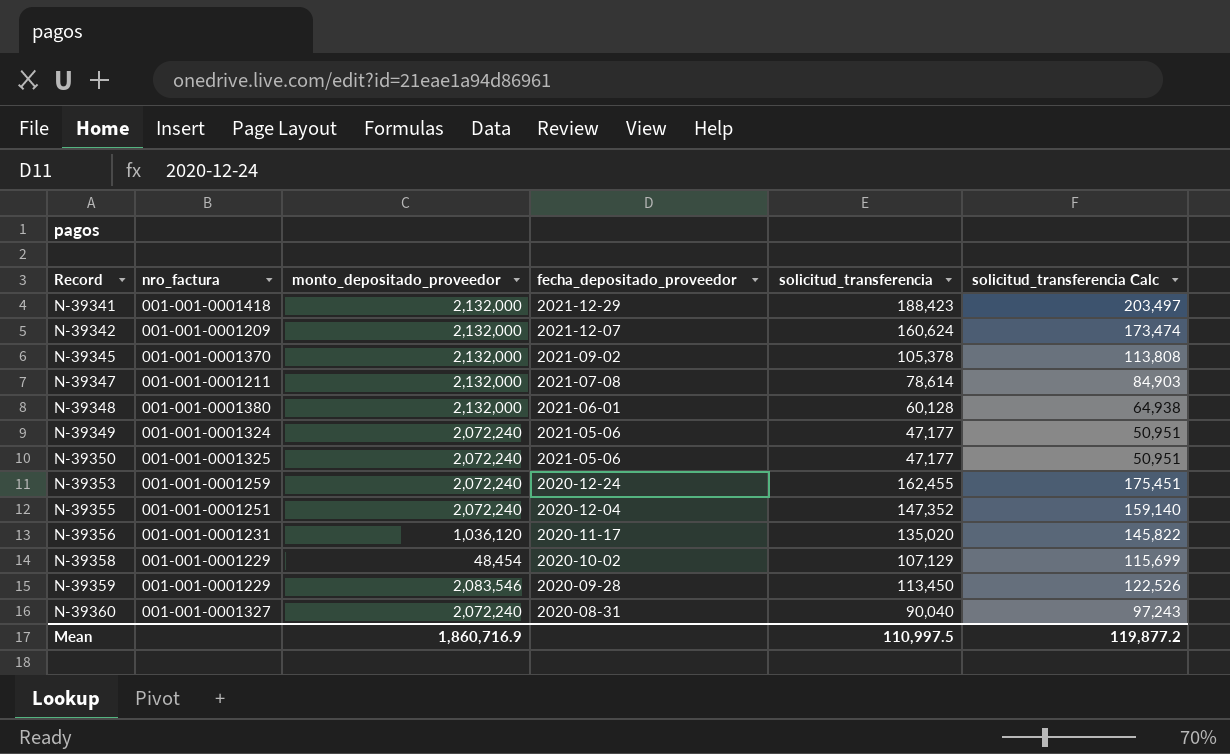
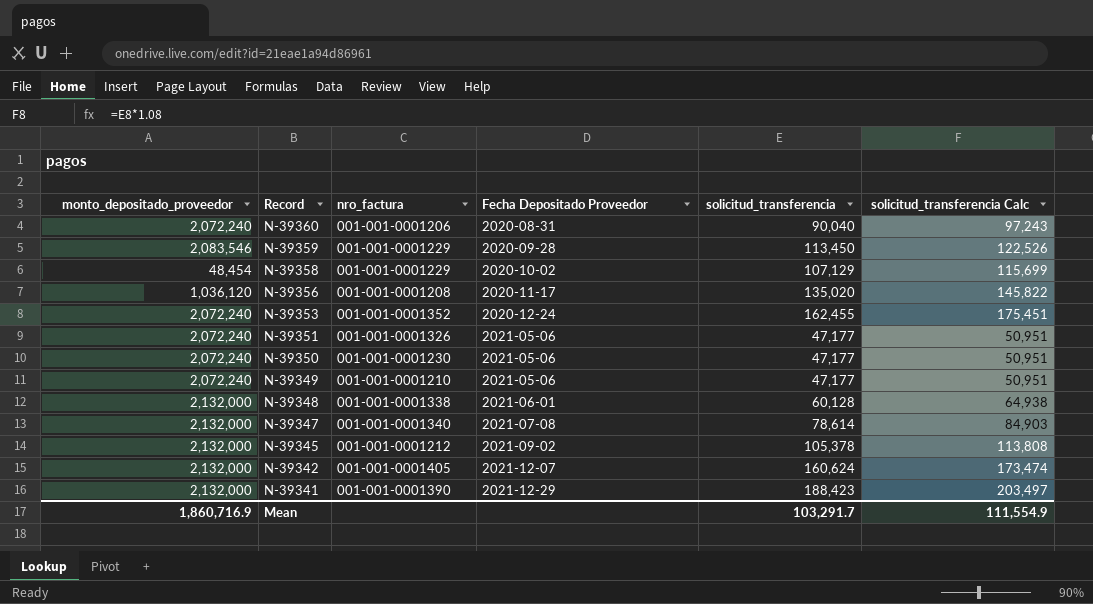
row order: Record ascending -> Record descending
column monto_depositado_proveedor | position: 3 -> 1
column name: fecha_depositado_proveedor -> Fecha Depositado Proveedor
row N-39355: 001-001-0001251 | 2,072,240 | 2020-12-04 | 147,352 | 159,140 -> none
N-39360 | nro_factura: 001-001-0001327 -> 001-001-0001206
N-39356 | nro_factura: 001-001-0001231 -> 001-001-0001208
N-39353 | nro_factura: 001-001-0001259 -> 001-001-0001352
row N-39351: none -> 2,072,240 | 001-001-0001326 | 2021-05-06 | 47,177 | 50,951
N-39350 | nro_factura: 001-001-0001325 -> 001-001-0001230
N-39349 | nro_factura: 001-001-0001324 -> 001-001-0001210
N-39348 | nro_factura: 001-001-0001380 -> 001-001-0001338
N-39347 | nro_factura: 001-001-0001211 -> 001-001-0001340
N-39345 | nro_factura: 001-001-0001370 -> 001-001-0001212
N-39342 | nro_factura: 001-001-0001209 -> 001-001-0001405
N-39341 | nro_factura: 001-001-0001418 -> 001-001-0001390
Mean | solicitud_transferencia: 110,997.5 -> 103,291.7
Mean | solicitud_transferencia Calc: 119,877.2 -> 111,554.9

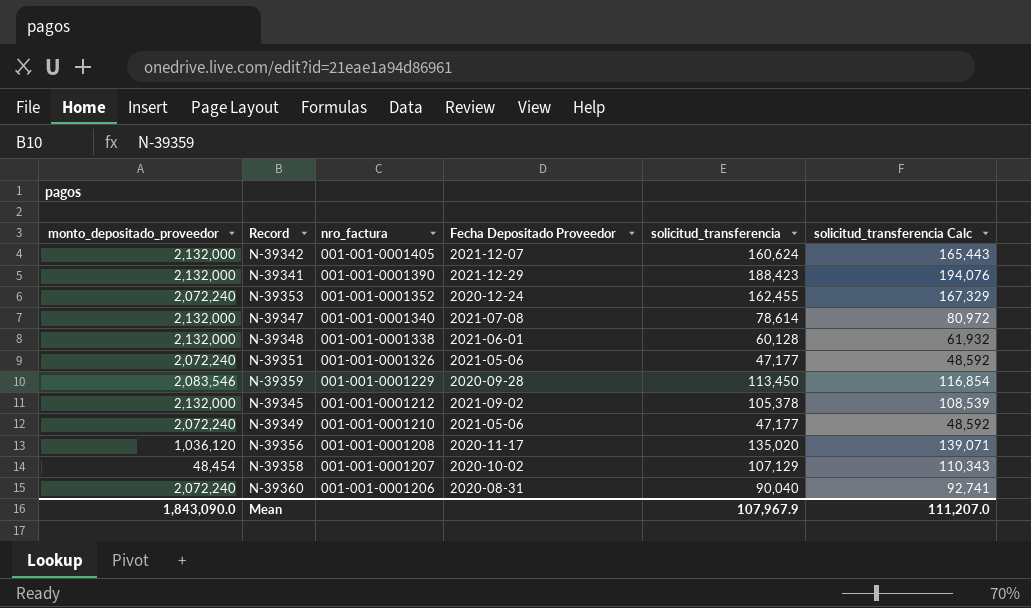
row order: Record descending -> nro_factura descending
column solicitud_transferencia Calc | formula: [solicitud_transferencia] * 1.08 -> [solicitud_transferencia] * 1.03
row N-39350: 2,072,240 | 001-001-0001230 | 2021-05-06 | 47,177 | 50,951 -> none
N-39358 | nro_factura: 001-001-0001229 -> 001-001-0001207
Mean | monto_depositado_proveedor: 1,860,716.9 -> 1,843,090.0
Mean | solicitud_transferencia: 103,291.7 -> 107,967.9
Mean | solicitud_transferencia Calc: 111,554.9 -> 111,207.0

